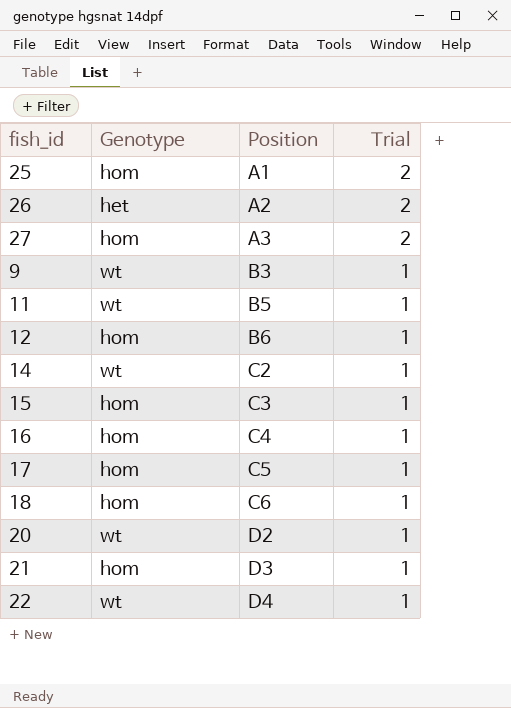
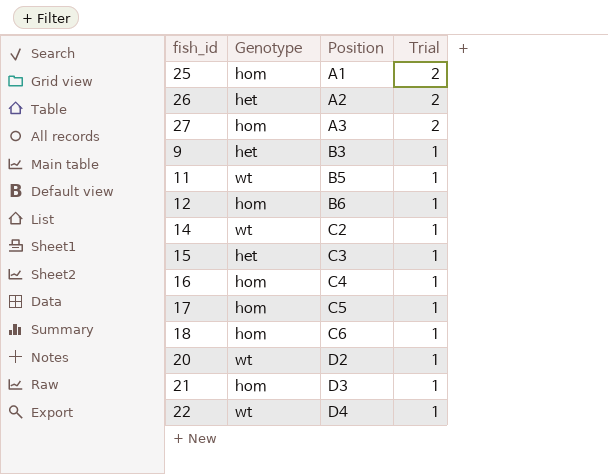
9 | Genotype: wt -> het
15 | Genotype: hom -> het

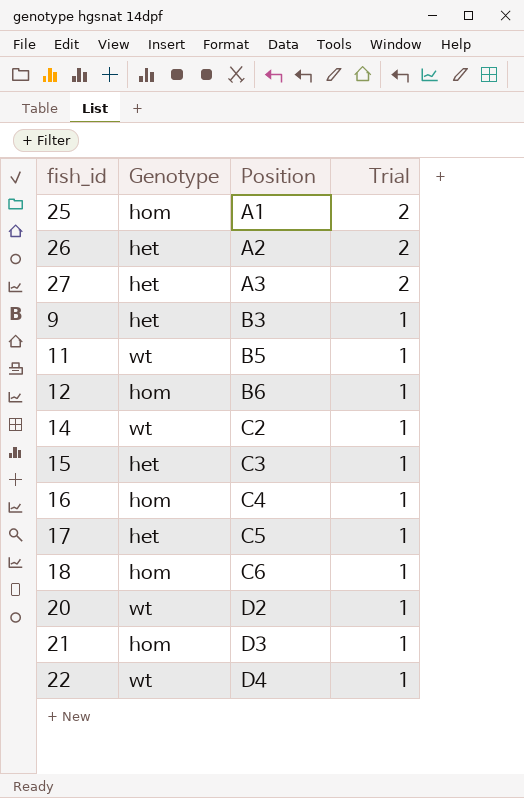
27 | Genotype: hom -> het
17 | Genotype: hom -> het

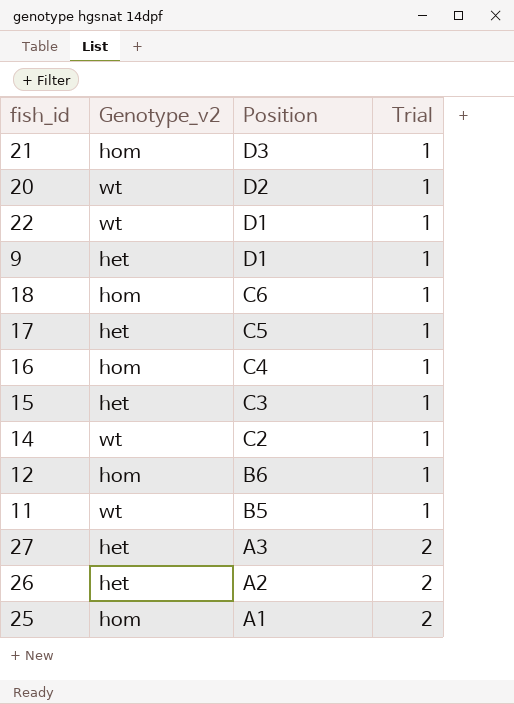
row order: Position ascending -> Position descending
column name: Genotype -> Genotype_v2
22 | Position: D4 -> D1
9 | Position: B3 -> D1

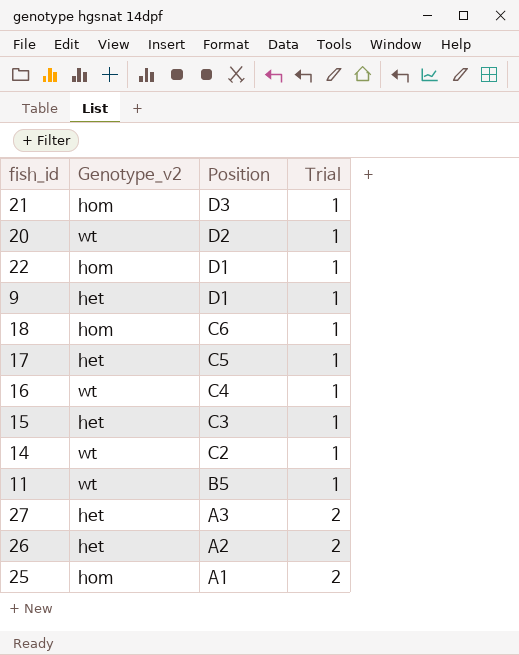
row 12: hom | B6 | 1 -> none
22 | Genotype_v2: wt -> hom
16 | Genotype_v2: hom -> wt

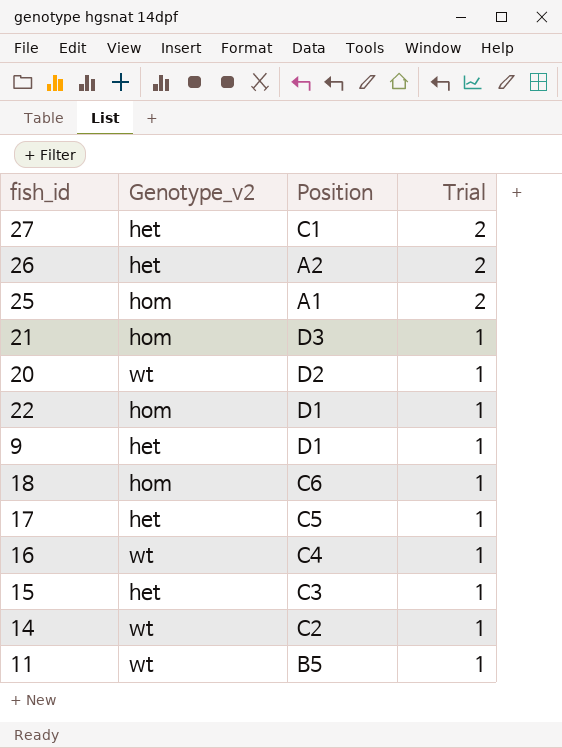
row order: Position descending -> Trial descending
27 | Position: A3 -> C1

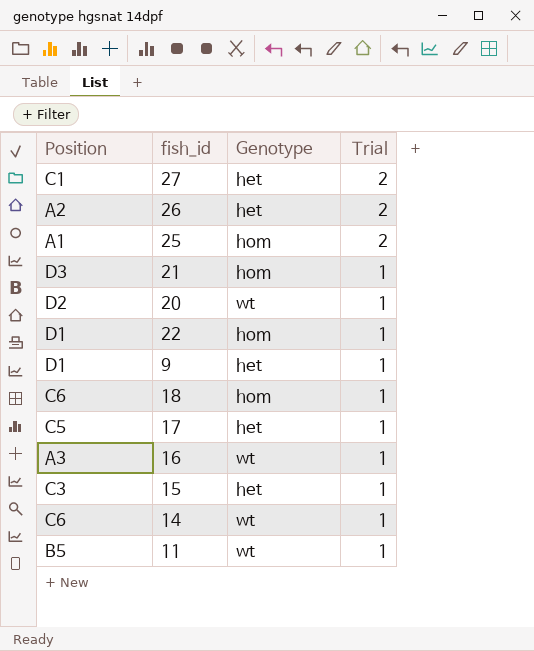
column Position | position: 3 -> 1
column name: Genotype_v2 -> Genotype
16 | Position: C4 -> A3
14 | Position: C2 -> C6

